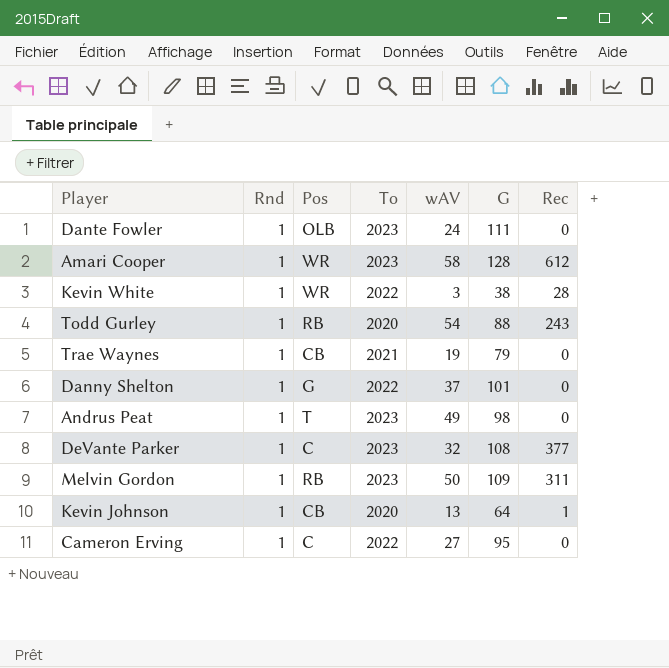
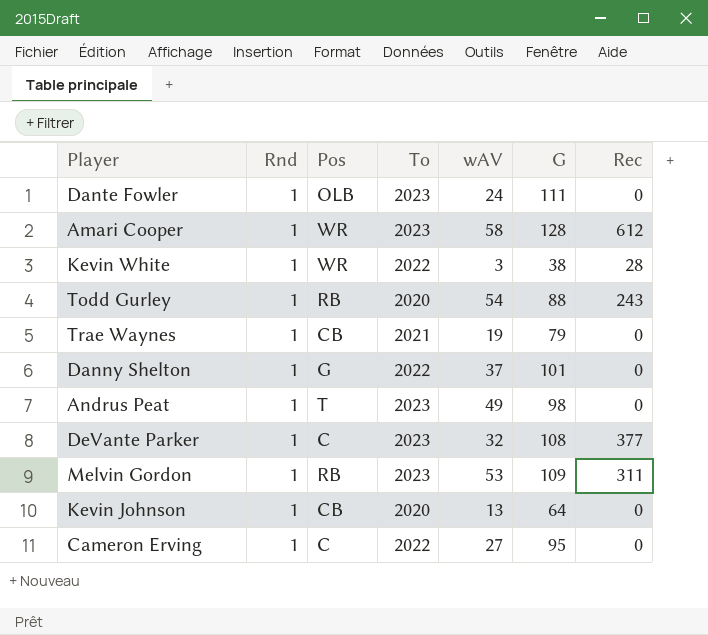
Melvin Gordon | wAV: 50 -> 53
Kevin Johnson | Rec: 1 -> 0

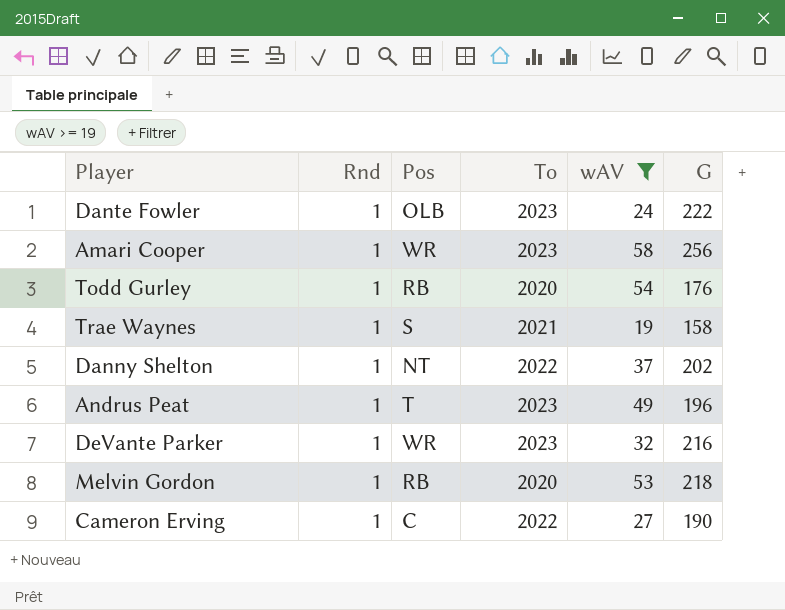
filter: none -> wAV >= 19
column Rec | position: 7 -> none
Dante Fowler | G: 111 -> 222
Amari Cooper | G: 128 -> 256
Todd Gurley | G: 88 -> 176
Trae Waynes | Pos: CB -> S
Trae Waynes | G: 79 -> 158
Danny Shelton | Pos: G -> NT
Danny Shelton | G: 101 -> 202
Andrus Peat | G: 98 -> 196
DeVante Parker | Pos: C -> WR
DeVante Parker | G: 108 -> 216
Melvin Gordon | To: 2023 -> 2020
Melvin Gordon | G: 109 -> 218
Cameron Erving | G: 95 -> 190

